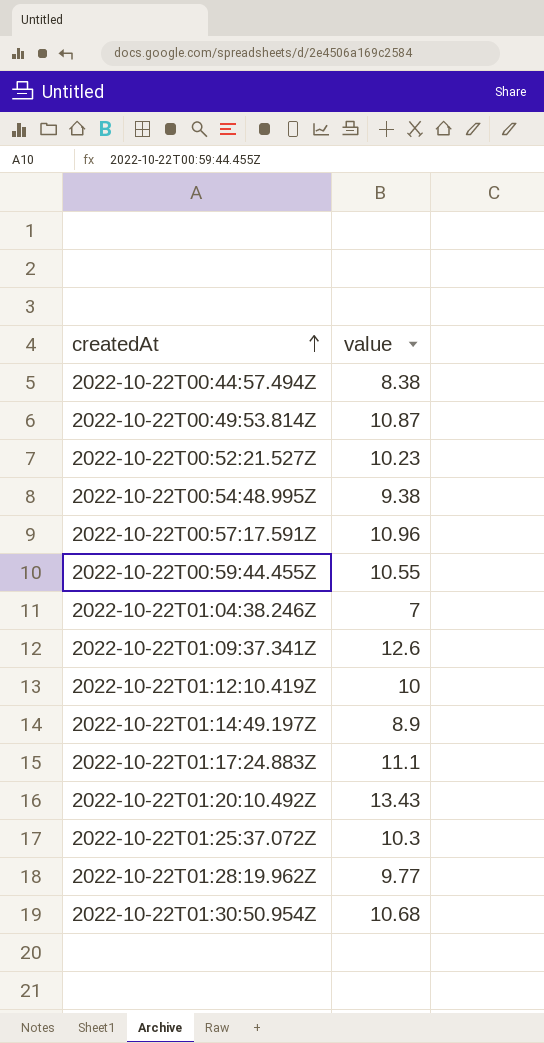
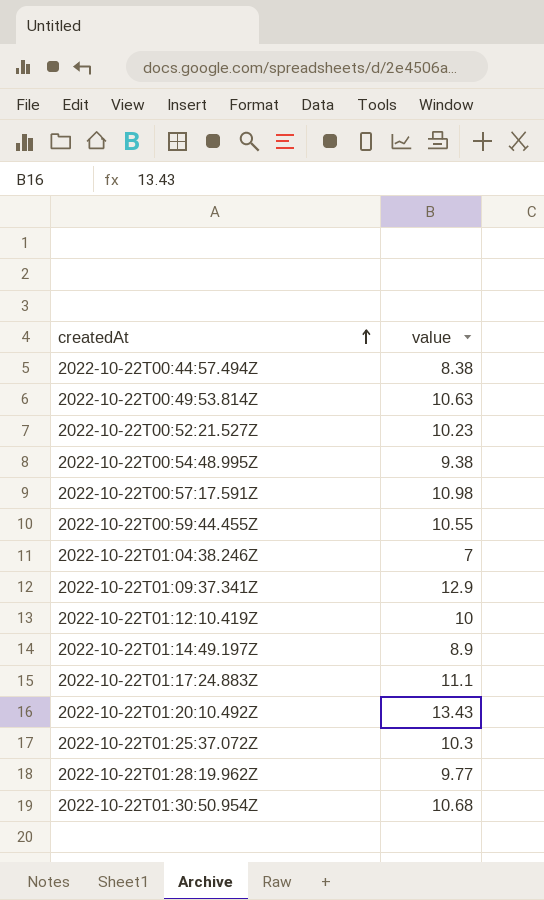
2022-10-22T00:49:53.814Z | value: 10.87 -> 10.63
2022-10-22T00:57:17.591Z | value: 10.96 -> 10.98
2022-10-22T01:09:37.341Z | value: 12.6 -> 12.9

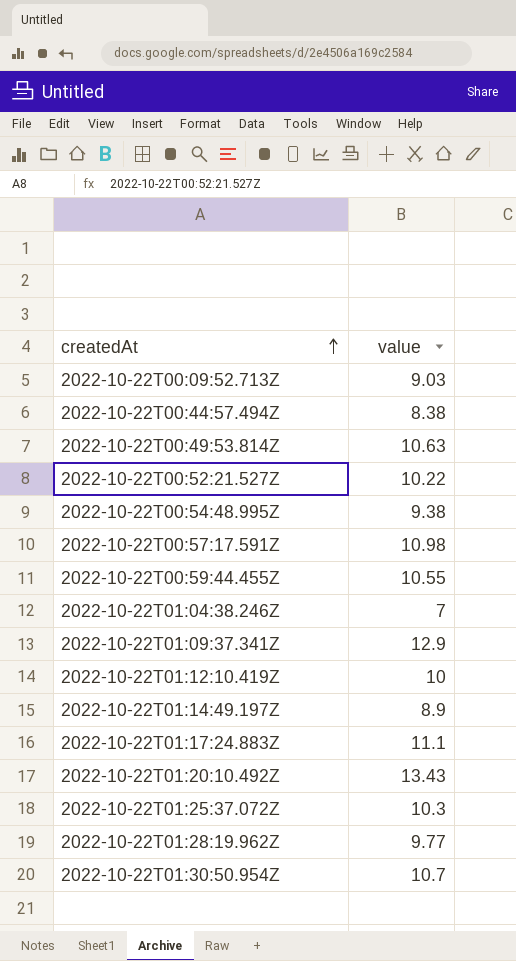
row 2022-10-22T00:09:52.713Z: none -> 9.03
2022-10-22T00:52:21.527Z | value: 10.23 -> 10.22
2022-10-22T01:30:50.954Z | value: 10.68 -> 10.7

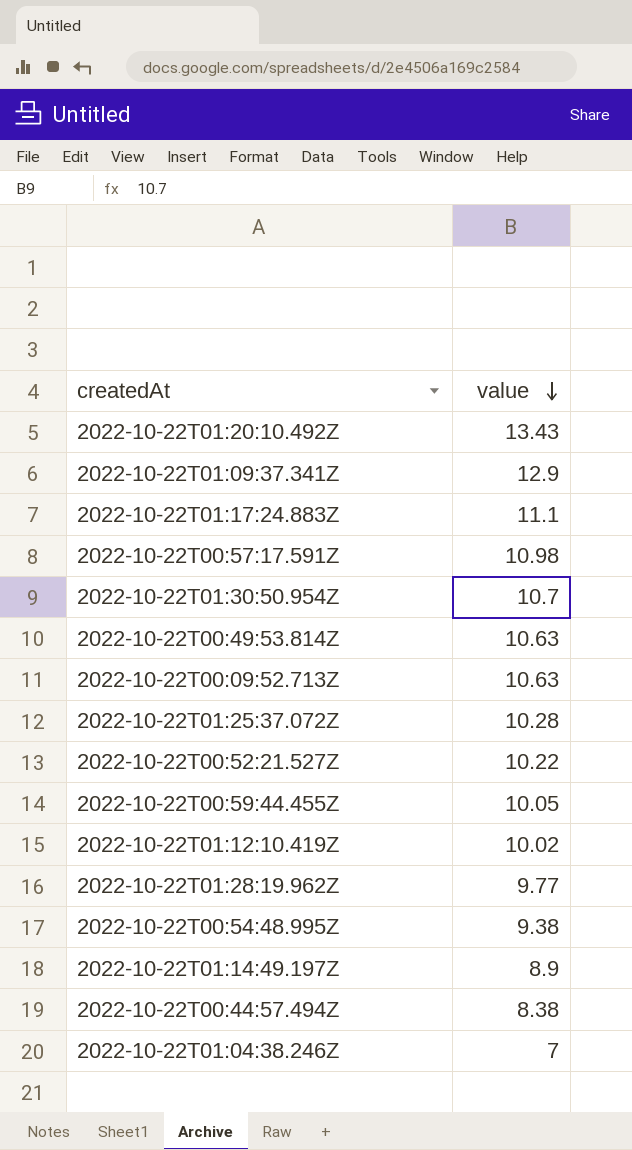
row order: createdAt ascending -> value descending
2022-10-22T00:09:52.713Z | value: 9.03 -> 10.63
2022-10-22T01:25:37.072Z | value: 10.3 -> 10.28
2022-10-22T00:59:44.455Z | value: 10.55 -> 10.05
2022-10-22T01:12:10.419Z | value: 10 -> 10.02

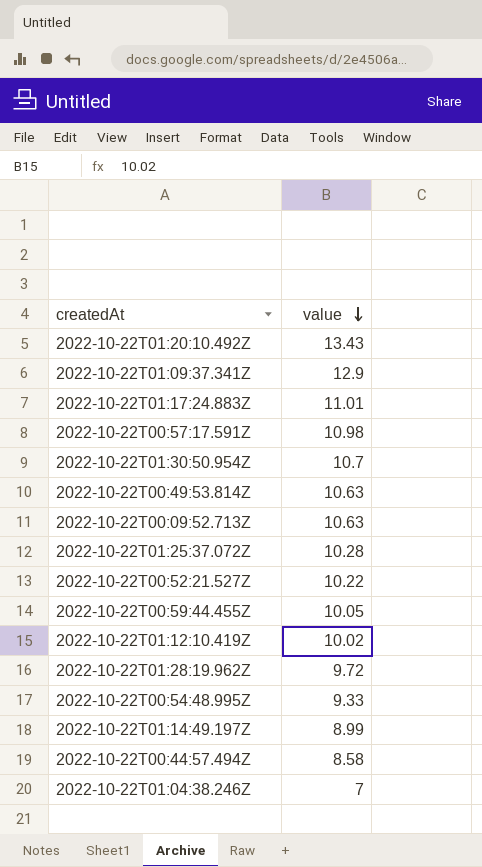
2022-10-22T01:17:24.883Z | value: 11.1 -> 11.01
2022-10-22T01:28:19.962Z | value: 9.77 -> 9.72
2022-10-22T00:54:48.995Z | value: 9.38 -> 9.33
2022-10-22T01:14:49.197Z | value: 8.9 -> 8.99
2022-10-22T00:44:57.494Z | value: 8.38 -> 8.58

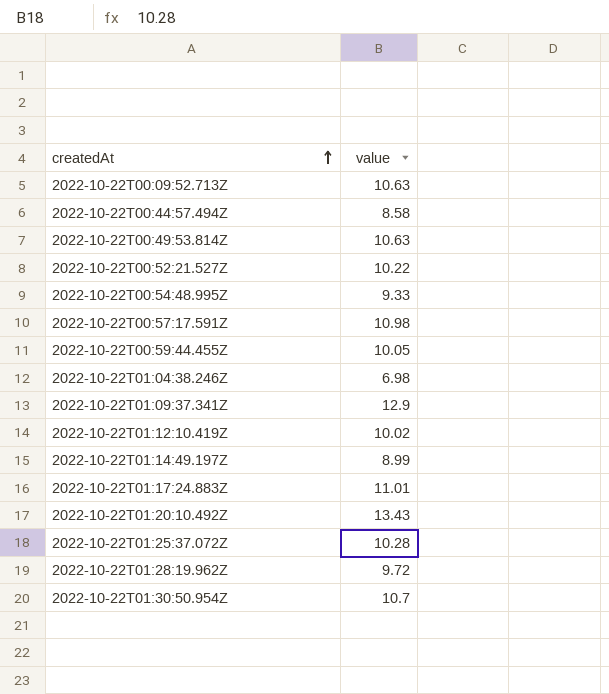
row order: value descending -> createdAt ascending
2022-10-22T01:04:38.246Z | value: 7 -> 6.98

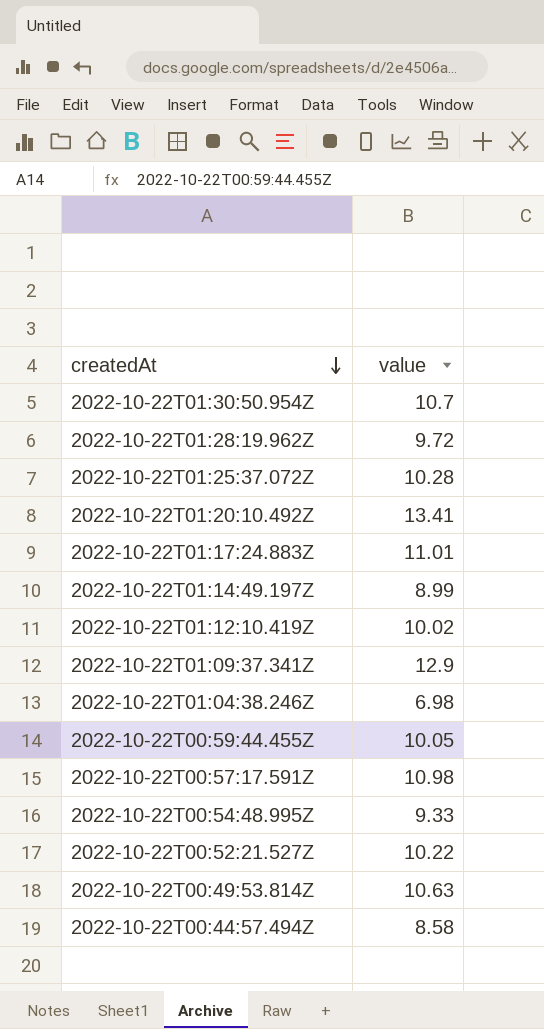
row order: createdAt ascending -> createdAt descending
row 2022-10-22T00:09:52.713Z: 10.63 -> none
2022-10-22T01:20:10.492Z | value: 13.43 -> 13.41

